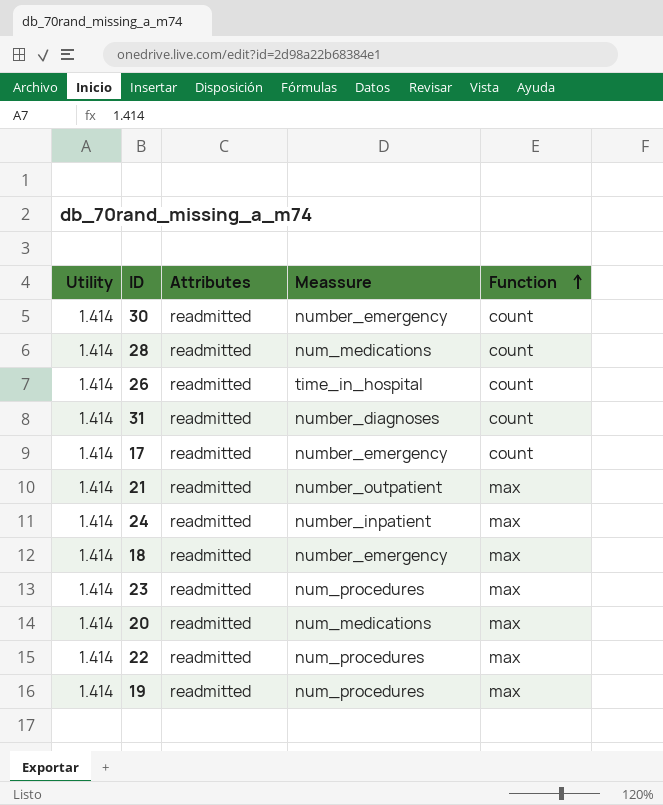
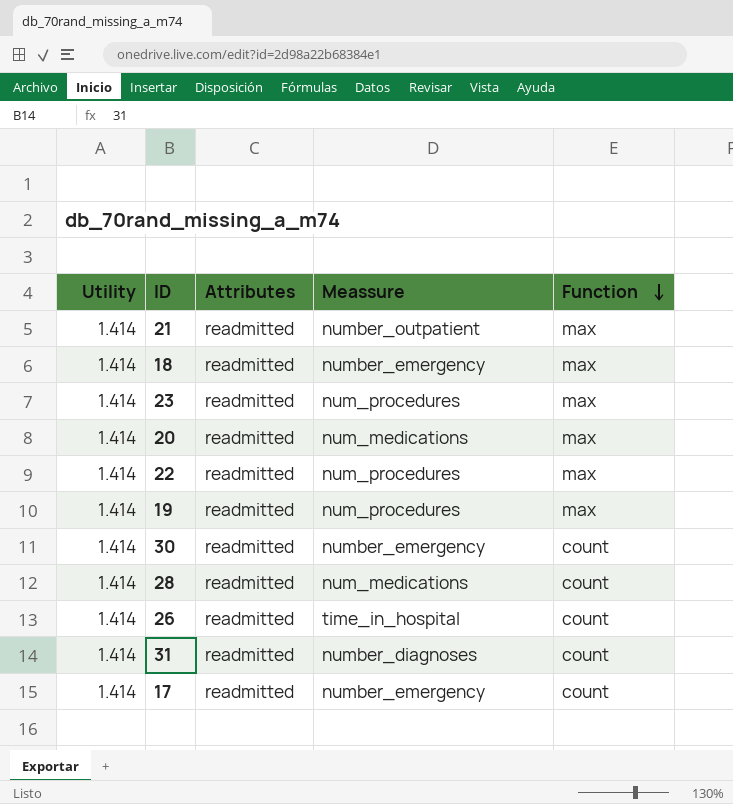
row order: Function ascending -> Function descending
row 24: 1.414 | readmitted | number_inpatient | max -> none

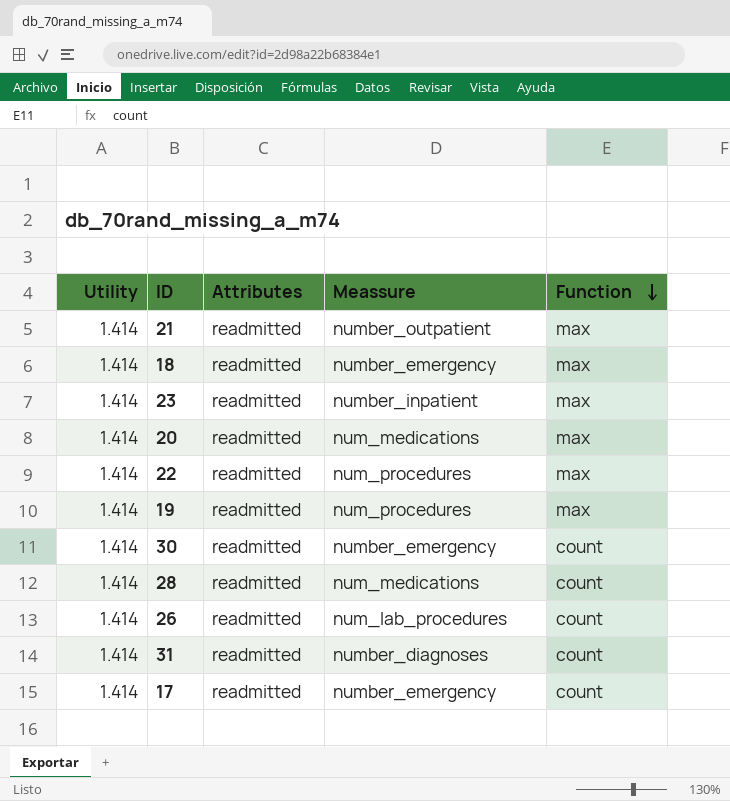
23 | Meassure: num_procedures -> number_inpatient
26 | Meassure: time_in_hospital -> num_lab_procedures

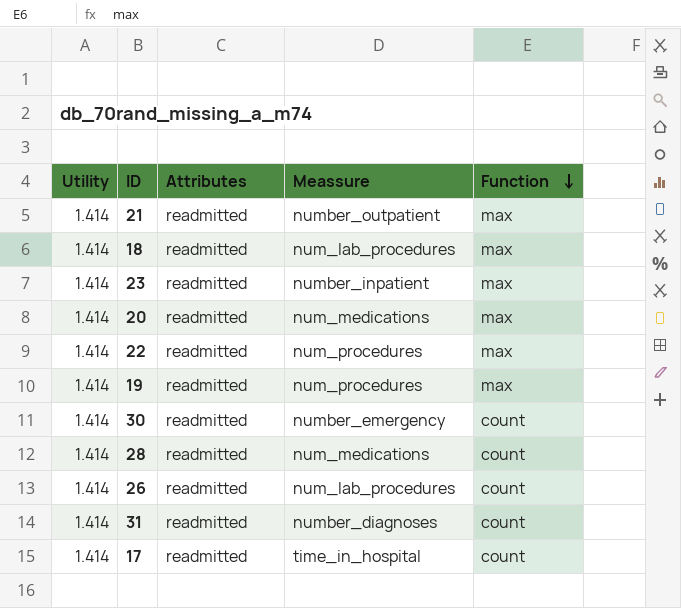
18 | Meassure: number_emergency -> num_lab_procedures
17 | Meassure: number_emergency -> time_in_hospital

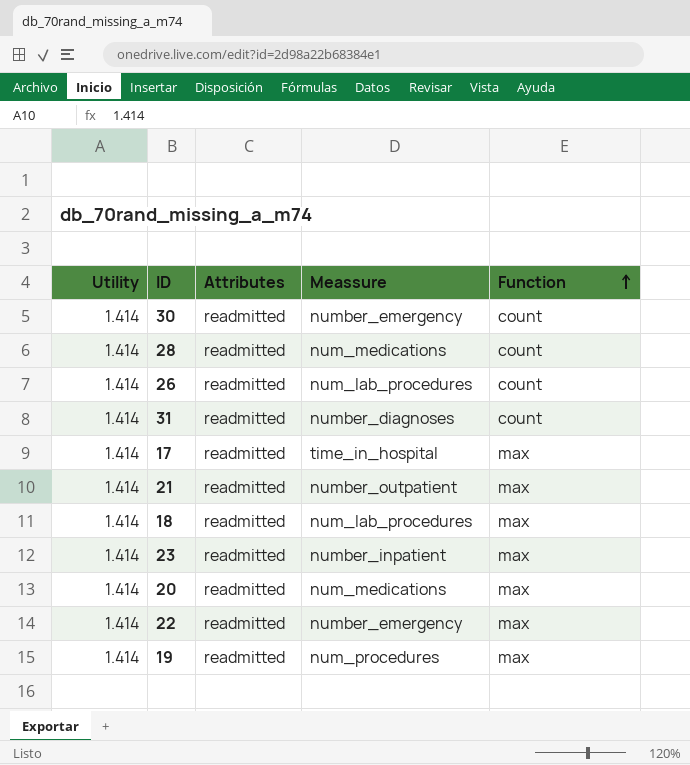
row order: Function descending -> Function ascending
17 | Function: count -> max
22 | Meassure: num_procedures -> number_emergency

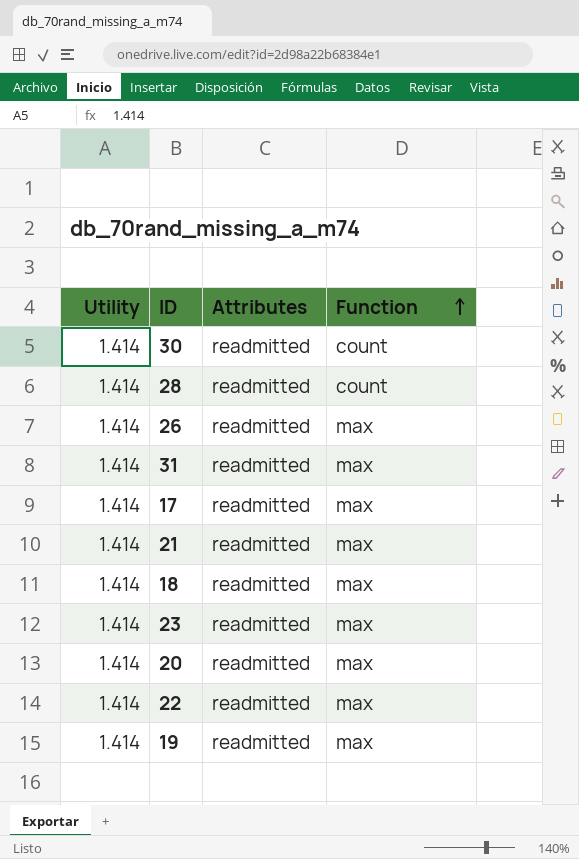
column Meassure | position: 4 -> none
26 | Function: count -> max
31 | Function: count -> max

